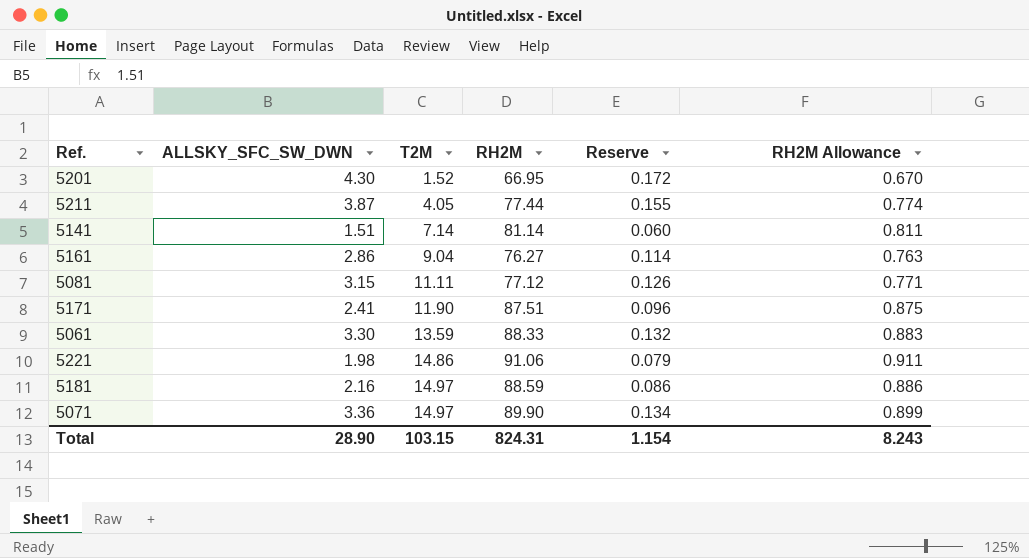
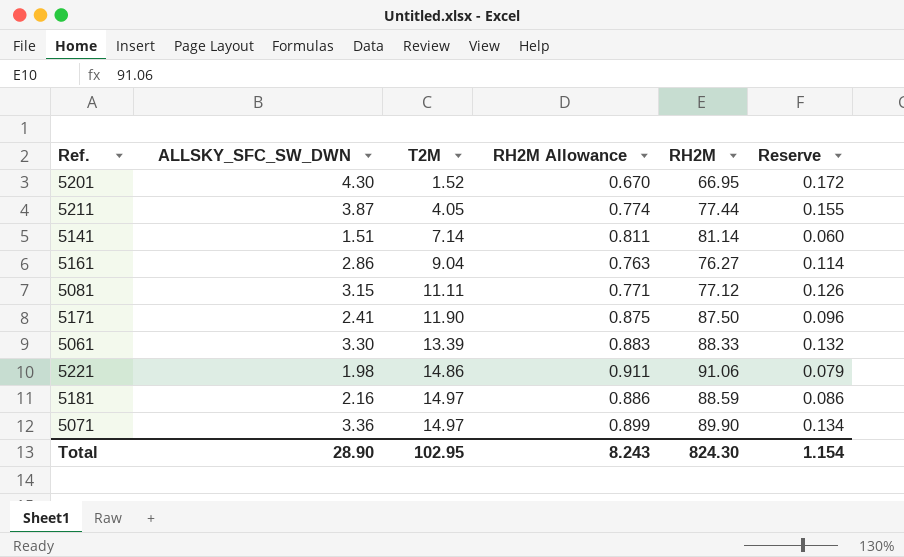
column RH2M Allowance | position: 6 -> 4
5171 | RH2M: 87.51 -> 87.50
5061 | T2M: 13.59 -> 13.39
Total | T2M: 103.15 -> 102.95
Total | RH2M: 824.31 -> 824.30

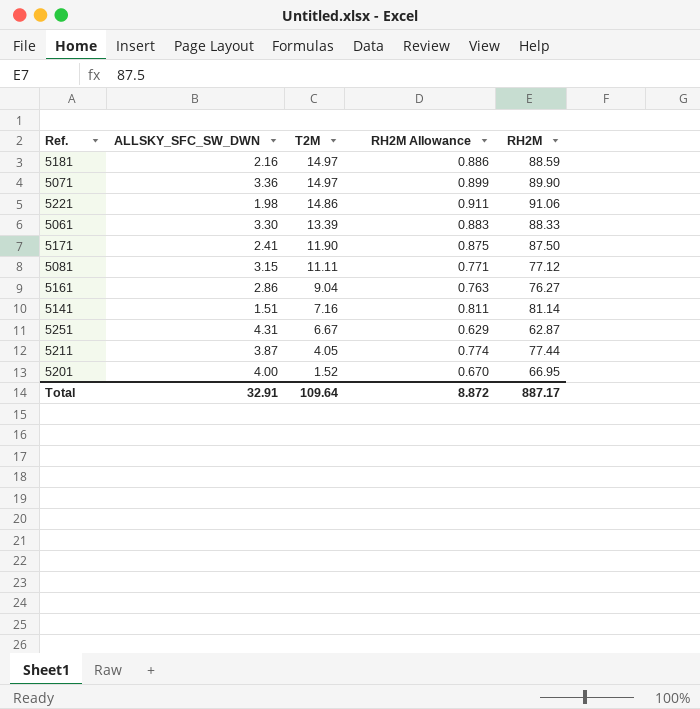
row order: T2M ascending -> T2M descending
column Reserve | formula: [ALLSKY_SFC_SW_DWN] * 0.04 -> none
5141 | T2M: 7.14 -> 7.16
row 5251: none -> 4.31 | 6.67 | 0.629 | 62.87
5201 | ALLSKY_SFC_SW_DWN: 4.30 -> 4.00
Total | ALLSKY_SFC_SW_DWN: 28.90 -> 32.91
Total | T2M: 102.95 -> 109.64
Total | RH2M Allowance: 8.243 -> 8.872
Total | RH2M: 824.30 -> 887.17

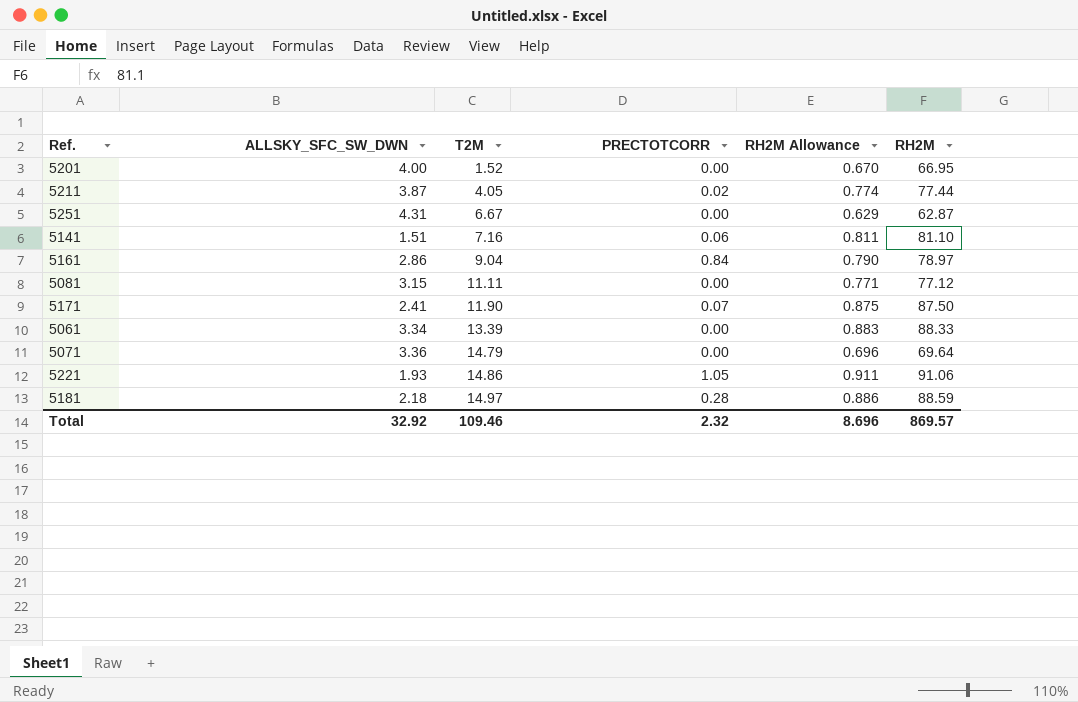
row order: T2M descending -> T2M ascending
column PRECTOTCORR | position: none -> 4
5141 | RH2M: 81.14 -> 81.10
5161 | RH2M Allowance: 0.763 -> 0.790
5161 | RH2M: 76.27 -> 78.97
5061 | ALLSKY_SFC_SW_DWN: 3.30 -> 3.34
5071 | T2M: 14.97 -> 14.79
5071 | RH2M Allowance: 0.899 -> 0.696
5071 | RH2M: 89.90 -> 69.64
5221 | ALLSKY_SFC_SW_DWN: 1.98 -> 1.93
5181 | ALLSKY_SFC_SW_DWN: 2.16 -> 2.18
Total | ALLSKY_SFC_SW_DWN: 32.91 -> 32.92
Total | T2M: 109.64 -> 109.46
Total | RH2M Allowance: 8.872 -> 8.696
Total | RH2M: 887.17 -> 869.57

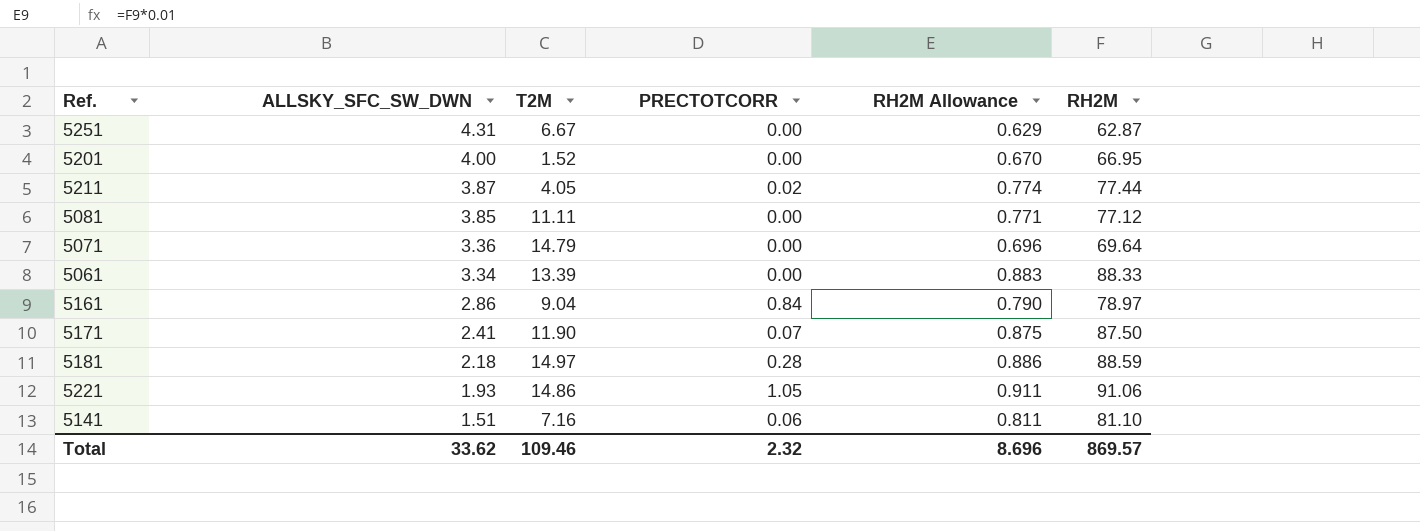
row order: T2M ascending -> ALLSKY_SFC_SW_DWN descending
5081 | ALLSKY_SFC_SW_DWN: 3.15 -> 3.85
Total | ALLSKY_SFC_SW_DWN: 32.92 -> 33.62

